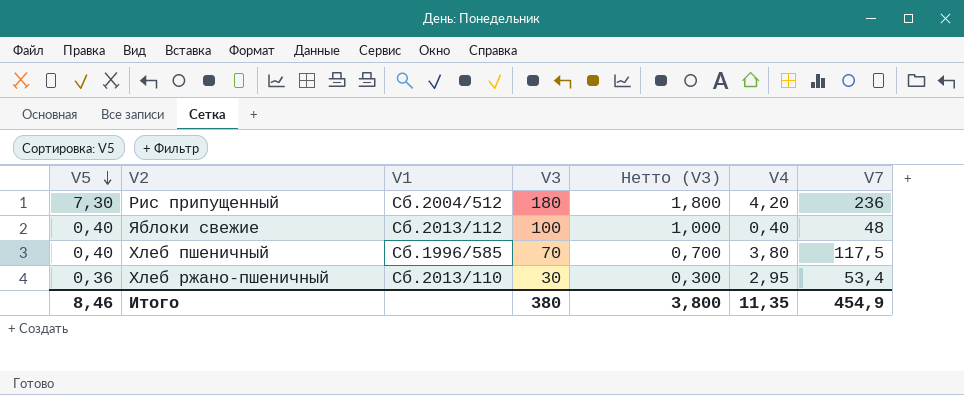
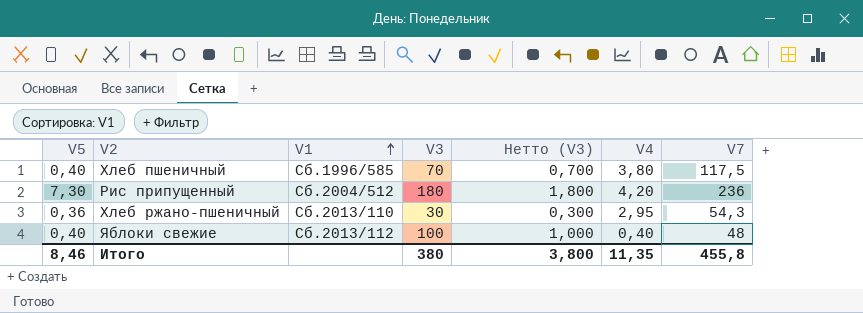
row order: V5 descending -> V1 ascending
Хлеб ржано-пшеничный | V7: 53,4 -> 54,3
Итого | V7: 454,9 -> 455,8

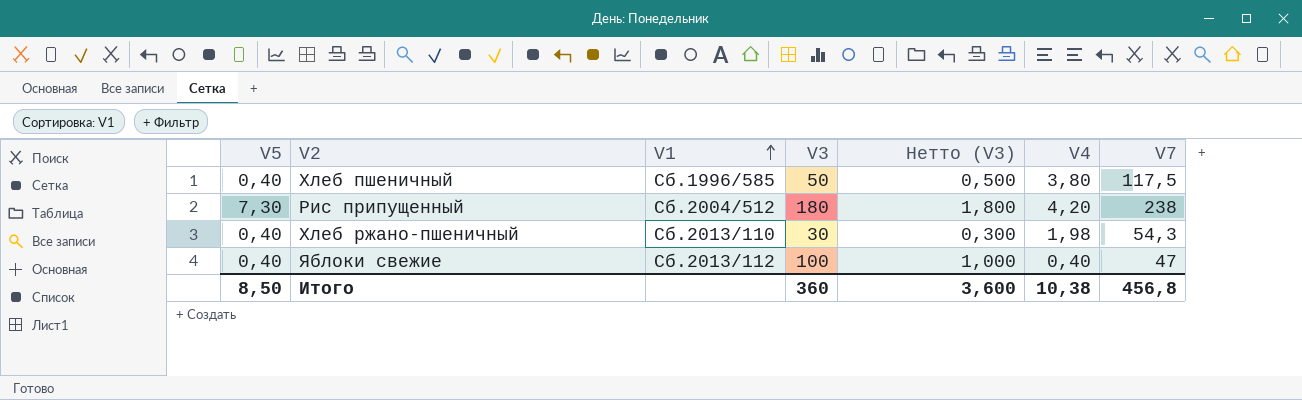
Хлеб пшеничный | V3: 70 -> 50
Хлеб пшеничный | Нетто (V3): 0,700 -> 0,500
Рис припущенный | V7: 236 -> 238
Хлеб ржано-пшеничный | V5: 0,36 -> 0,40
Хлеб ржано-пшеничный | V4: 2,95 -> 1,98
Яблоки свежие | V7: 48 -> 47
Итого | V5: 8,46 -> 8,50
Итого | V3: 380 -> 360
Итого | Нетто (V3): 3,800 -> 3,600
Итого | V4: 11,35 -> 10,38
Итого | V7: 455,8 -> 456,8

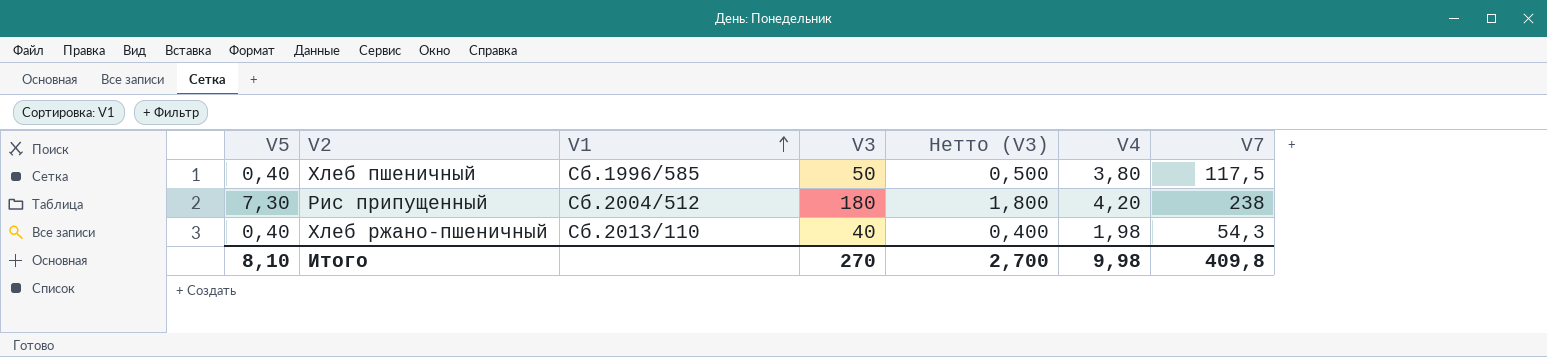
row Яблоки свежие: 0,40 | Сб.2013/112 | 100 | 1,000 | 0,40 | 47 -> none
Хлеб ржано-пшеничный | V3: 30 -> 40
Хлеб ржано-пшеничный | Нетто (V3): 0,300 -> 0,400
Итого | V5: 8,50 -> 8,10
Итого | V3: 360 -> 270
Итого | Нетто (V3): 3,600 -> 2,700
Итого | V4: 10,38 -> 9,98
Итого | V7: 456,8 -> 409,8

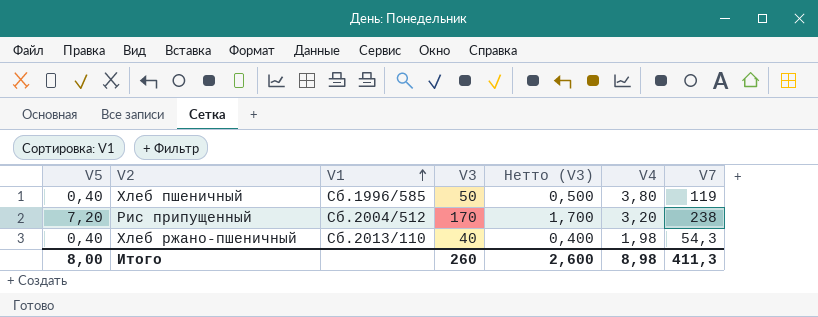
Хлеб пшеничный | V7: 117,5 -> 119
Рис припущенный | V5: 7,30 -> 7,20
Рис припущенный | V3: 180 -> 170
Рис припущенный | Нетто (V3): 1,800 -> 1,700
Рис припущенный | V4: 4,20 -> 3,20
Итого | V5: 8,10 -> 8,00
Итого | V3: 270 -> 260
Итого | Нетто (V3): 2,700 -> 2,600
Итого | V4: 9,98 -> 8,98
Итого | V7: 409,8 -> 411,3

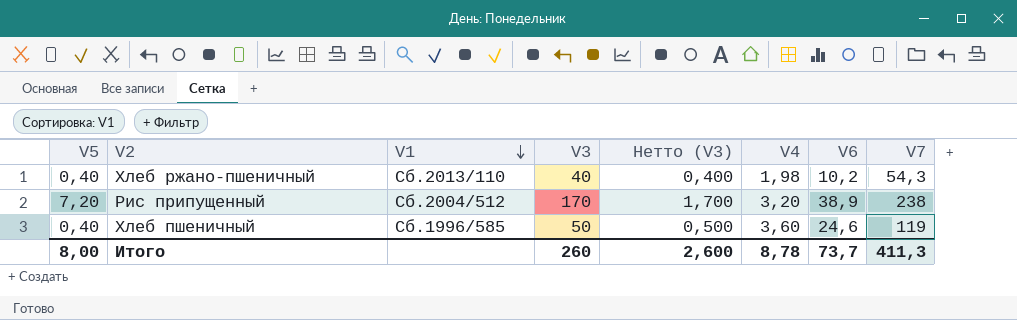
row order: V1 ascending -> V1 descending
column V6 | position: none -> 7
Хлеб пшеничный | V4: 3,80 -> 3,60
Итого | V4: 8,98 -> 8,78

